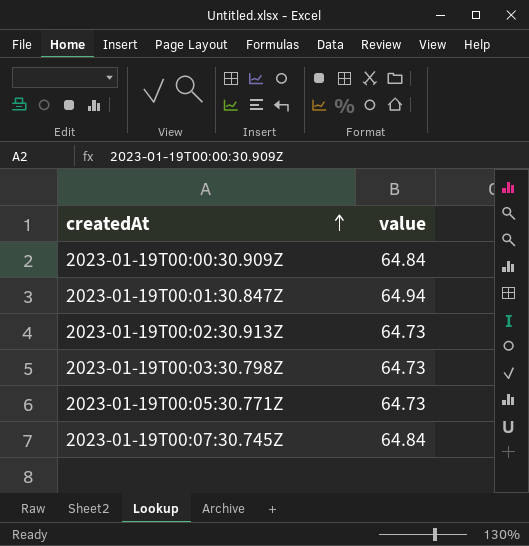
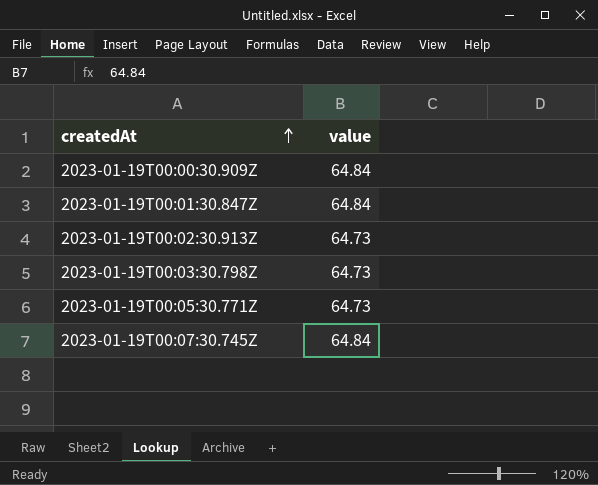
2023-01-19T00:01:30.847Z | value: 64.94 -> 64.84

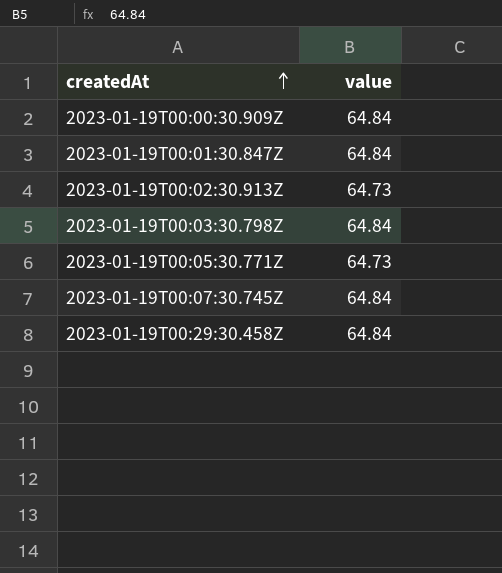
2023-01-19T00:03:30.798Z | value: 64.73 -> 64.84
row 2023-01-19T00:29:30.458Z: none -> 64.84

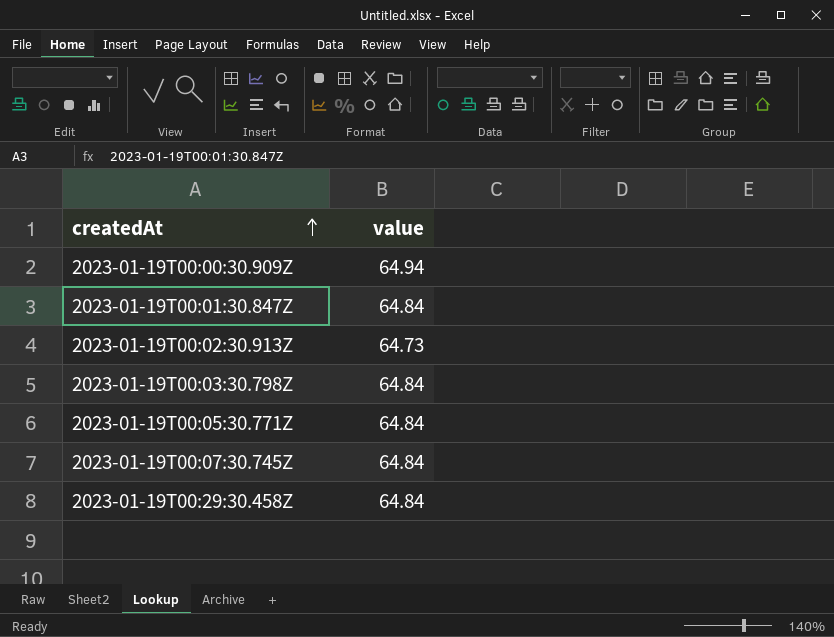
2023-01-19T00:00:30.909Z | value: 64.84 -> 64.94
2023-01-19T00:05:30.771Z | value: 64.73 -> 64.84

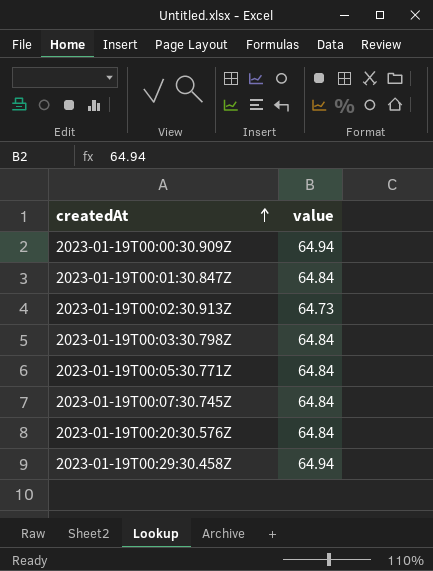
row 2023-01-19T00:20:30.576Z: none -> 64.84
2023-01-19T00:29:30.458Z | value: 64.84 -> 64.94

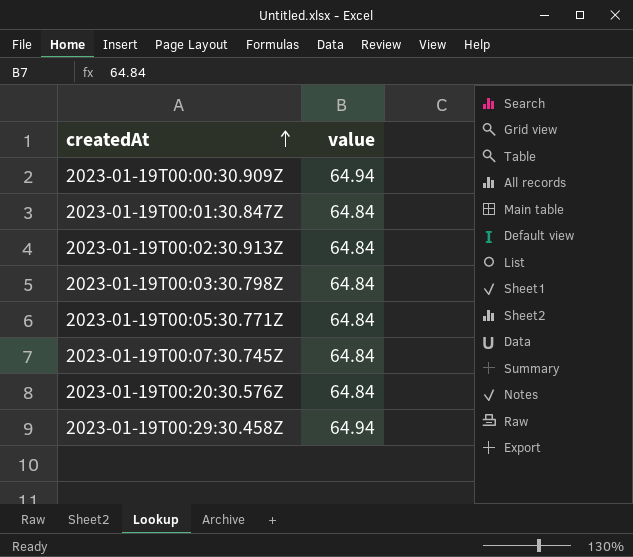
2023-01-19T00:02:30.913Z | value: 64.73 -> 64.84

